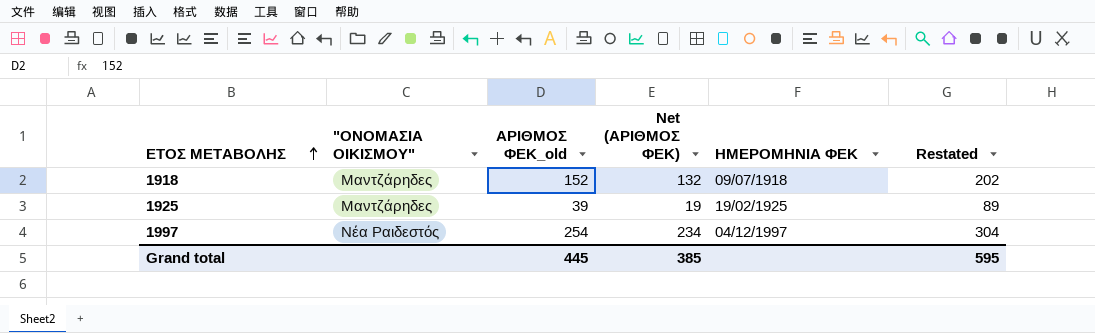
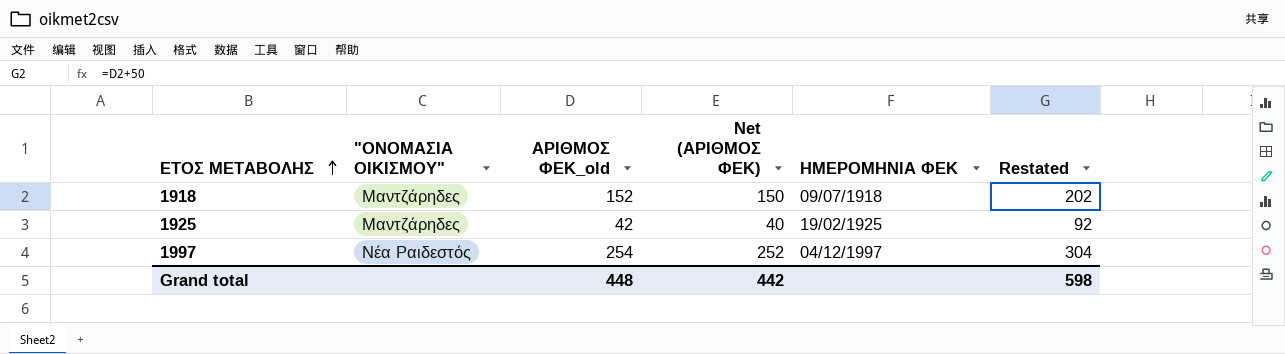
column Net (ΑΡΙΘΜΟΣ ΦΕΚ) | formula: [ΑΡΙΘΜΟΣ ΦΕΚ_old] - 20 -> [ΑΡΙΘΜΟΣ ΦΕΚ_old] - 2
1925 | ΑΡΙΘΜΟΣ ΦΕΚ_old: 39 -> 42
1925 | Restated: 89 -> 92
Grand total | ΑΡΙΘΜΟΣ ΦΕΚ_old: 445 -> 448
Grand total | Net (ΑΡΙΘΜΟΣ ΦΕΚ): 385 -> 442
Grand total | Restated: 595 -> 598

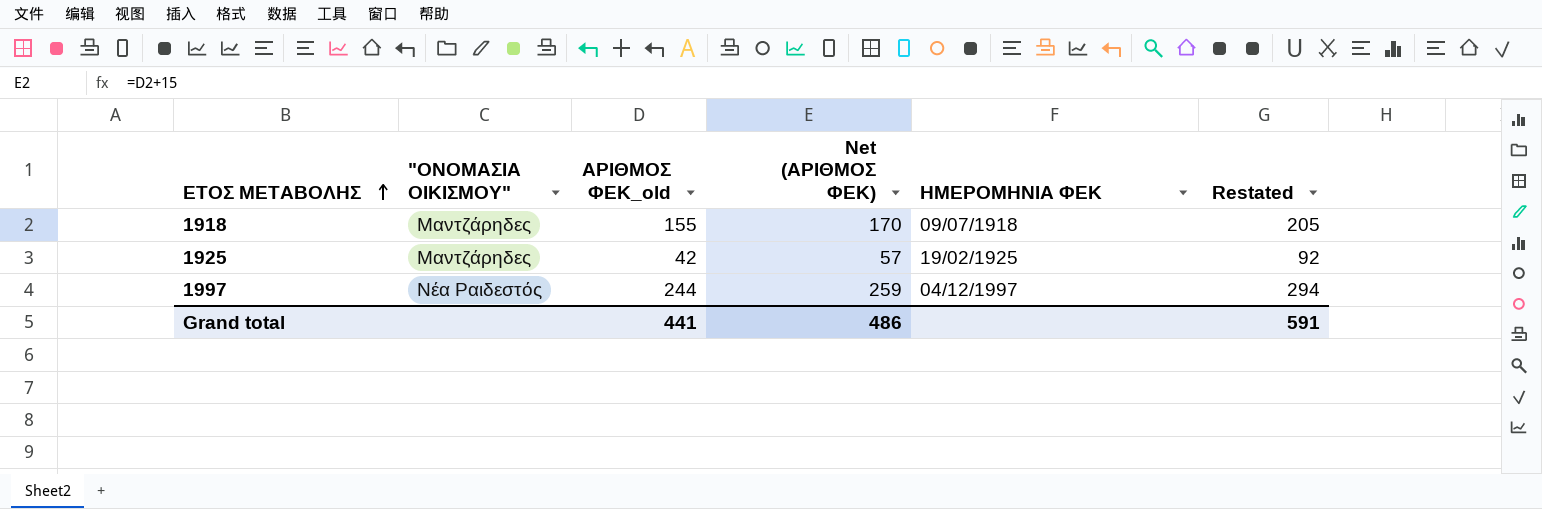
column Net (ΑΡΙΘΜΟΣ ΦΕΚ) | formula: [ΑΡΙΘΜΟΣ ΦΕΚ_old] - 2 -> [ΑΡΙΘΜΟΣ ΦΕΚ_old] + 15
1918 | ΑΡΙΘΜΟΣ ΦΕΚ_old: 152 -> 155
1918 | Restated: 202 -> 205
1997 | ΑΡΙΘΜΟΣ ΦΕΚ_old: 254 -> 244
1997 | Restated: 304 -> 294
Grand total | ΑΡΙΘΜΟΣ ΦΕΚ_old: 448 -> 441
Grand total | Net (ΑΡΙΘΜΟΣ ΦΕΚ): 442 -> 486
Grand total | Restated: 598 -> 591

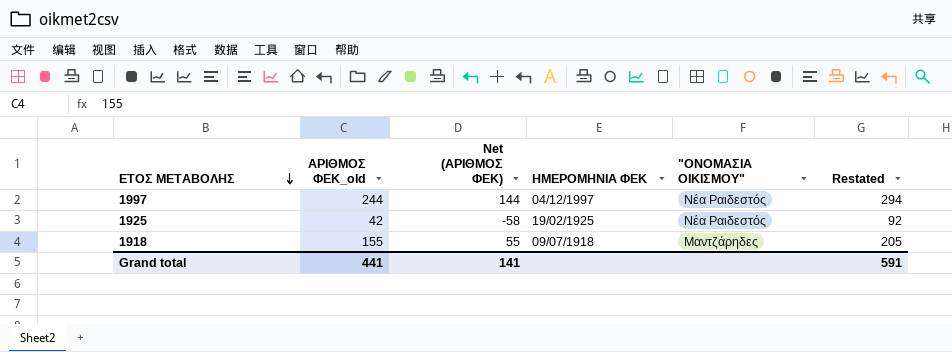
row order: ΕΤΟΣ ΜΕΤΑΒΟΛΗΣ ascending -> ΕΤΟΣ ΜΕΤΑΒΟΛΗΣ descending
column Net (ΑΡΙΘΜΟΣ ΦΕΚ) | formula: [ΑΡΙΘΜΟΣ ΦΕΚ_old] + 15 -> [ΑΡΙΘΜΟΣ ΦΕΚ_old] - 100
column "ΟΝΟΜΑΣΙΑ ΟΙΚΙΣΜΟΥ" | position: 2 -> 5
1925 | "ΟΝΟΜΑΣΙΑ ΟΙΚΙΣΜΟΥ": Μαντζάρηδες -> Νέα Ραιδεστός
Grand total | Net (ΑΡΙΘΜΟΣ ΦΕΚ): 486 -> 141

